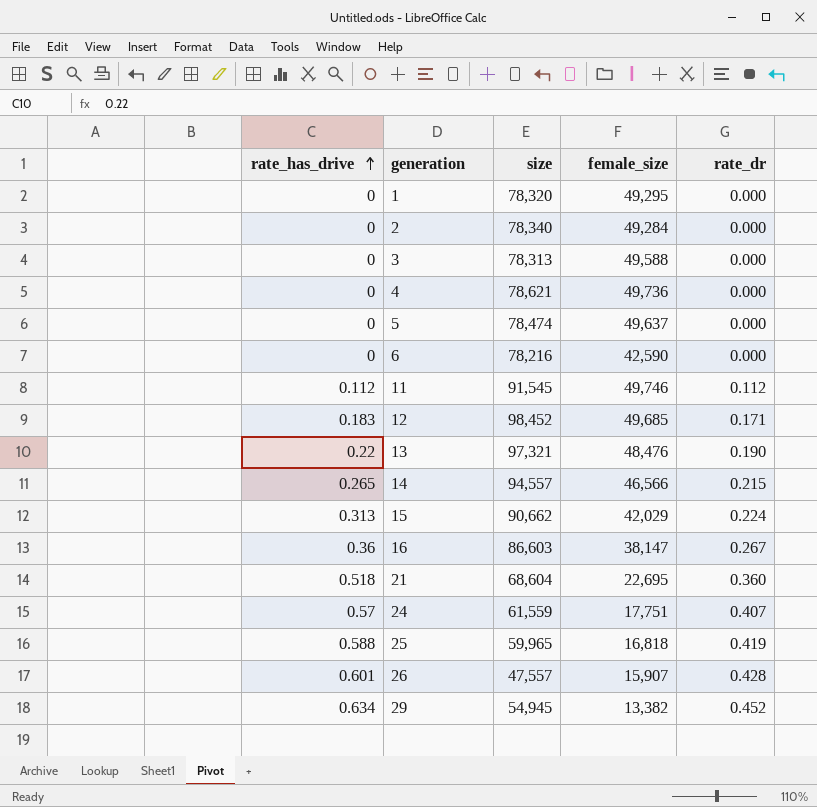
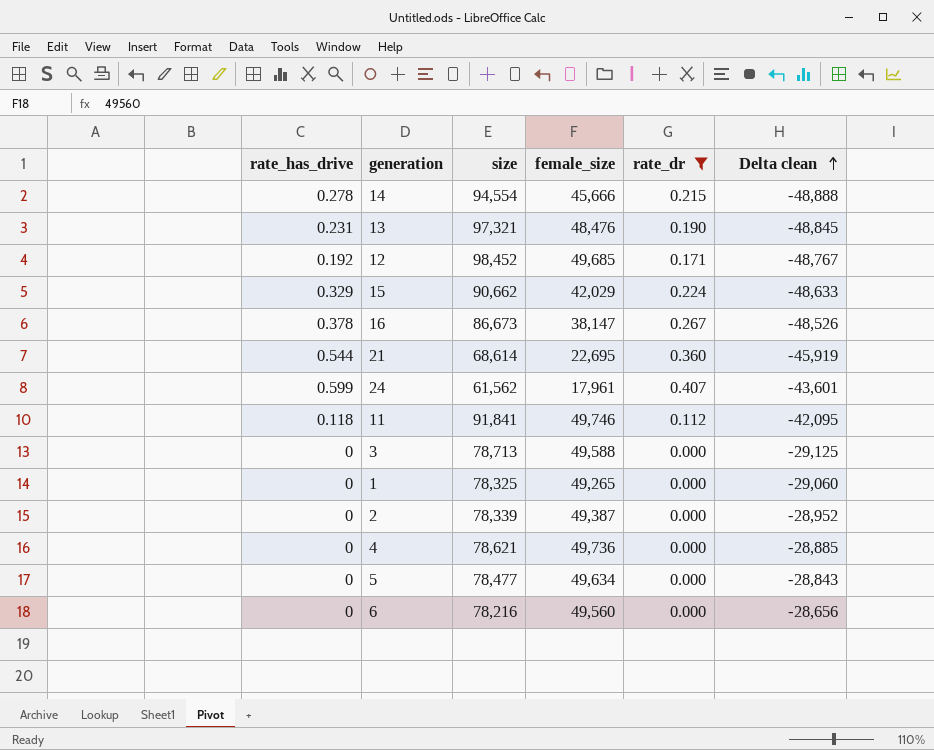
filter: none -> rate_dr <= 0.407
row order: rate_has_drive ascending -> Delta clean ascending
column Delta clean | formula: none -> [female_size] - [size]
14 | rate_has_drive: 0.265 -> 0.278
14 | size: 94,557 -> 94,554
14 | female_size: 46,566 -> 45,666
13 | rate_has_drive: 0.22 -> 0.231
12 | rate_has_drive: 0.183 -> 0.192
15 | rate_has_drive: 0.313 -> 0.329
16 | rate_has_drive: 0.36 -> 0.378
16 | size: 86,603 -> 86,673
21 | rate_has_drive: 0.518 -> 0.544
21 | size: 68,604 -> 68,614
24 | rate_has_drive: 0.57 -> 0.599
24 | size: 61,559 -> 61,562
24 | female_size: 17,751 -> 17,961
11 | rate_has_drive: 0.112 -> 0.118
11 | size: 91,545 -> 91,841
3 | size: 78,313 -> 78,713
1 | size: 78,320 -> 78,325
1 | female_size: 49,295 -> 49,265
2 | size: 78,340 -> 78,339
2 | female_size: 49,284 -> 49,387
5 | size: 78,474 -> 78,477
5 | female_size: 49,637 -> 49,634
6 | female_size: 42,590 -> 49,560

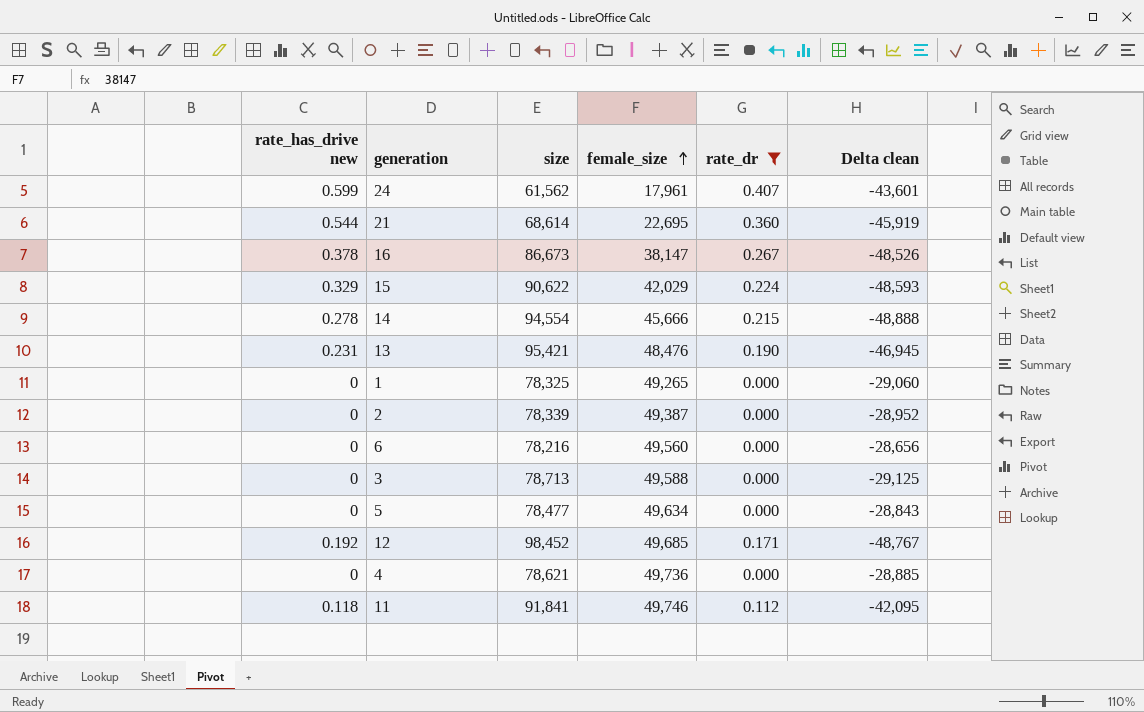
row order: Delta clean ascending -> female_size ascending
column name: rate_has_drive -> rate_has_drive new
15 | size: 90,662 -> 90,622
15 | Delta clean: -48,633 -> -48,593
13 | size: 97,321 -> 95,421
13 | Delta clean: -48,845 -> -46,945

